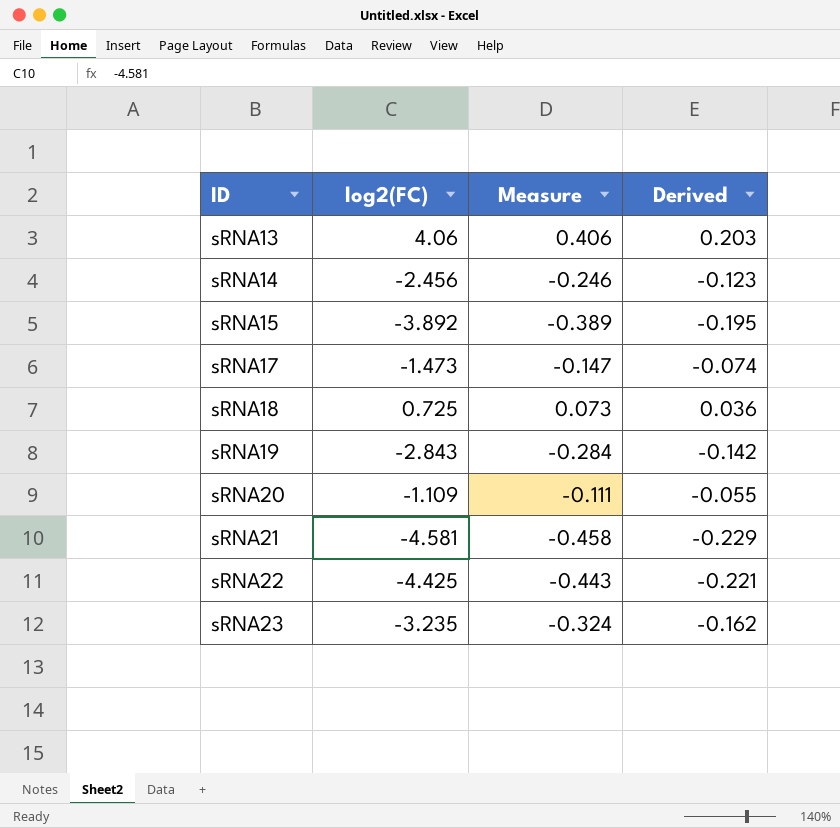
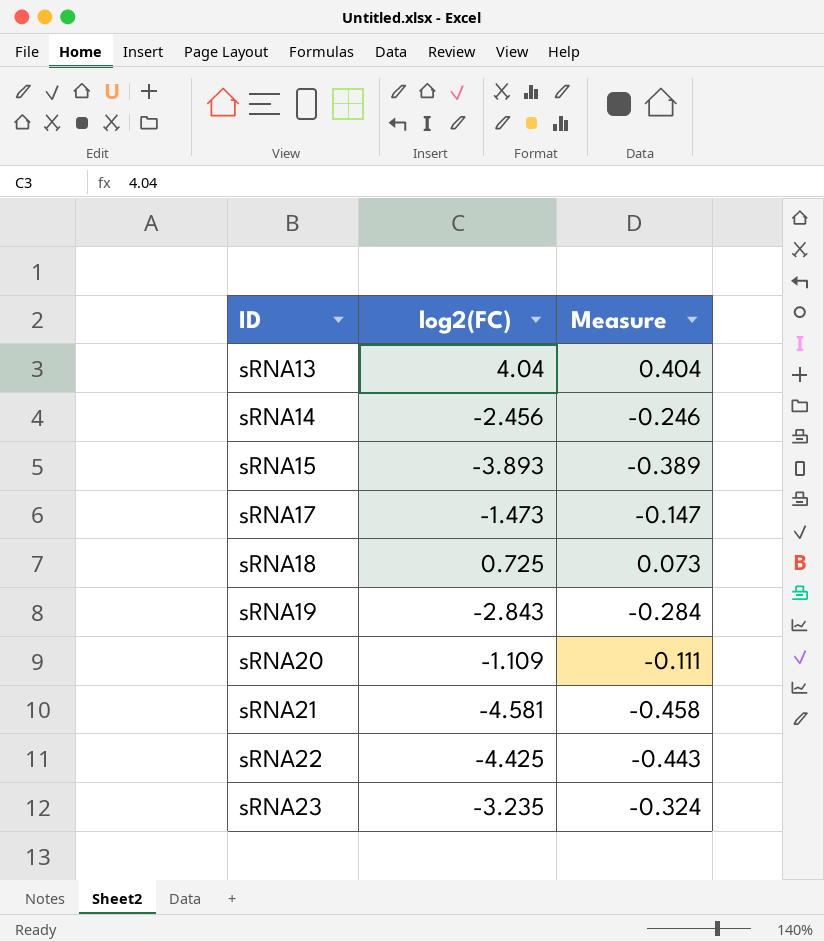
column Derived | formula: [log2(FC)] * 0.05 -> none
sRNA13 | log2(FC): 4.06 -> 4.04
sRNA13 | Measure: 0.406 -> 0.404
sRNA15 | log2(FC): -3.892 -> -3.893

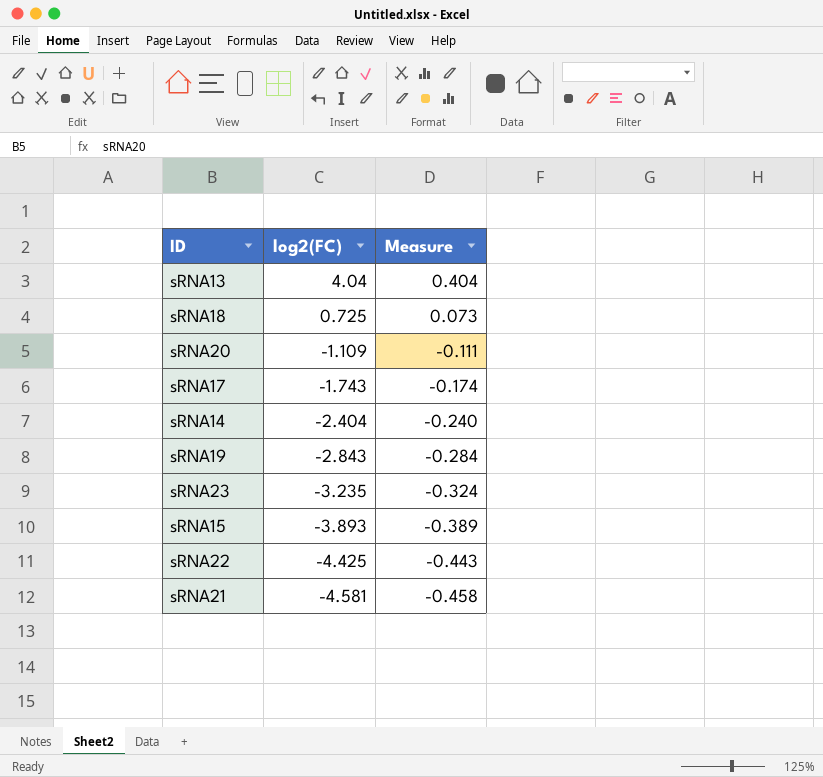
row order: ID ascending -> log2(FC) descending
sRNA17 | log2(FC): -1.473 -> -1.743
sRNA17 | Measure: -0.147 -> -0.174
sRNA14 | log2(FC): -2.456 -> -2.404
sRNA14 | Measure: -0.246 -> -0.240

